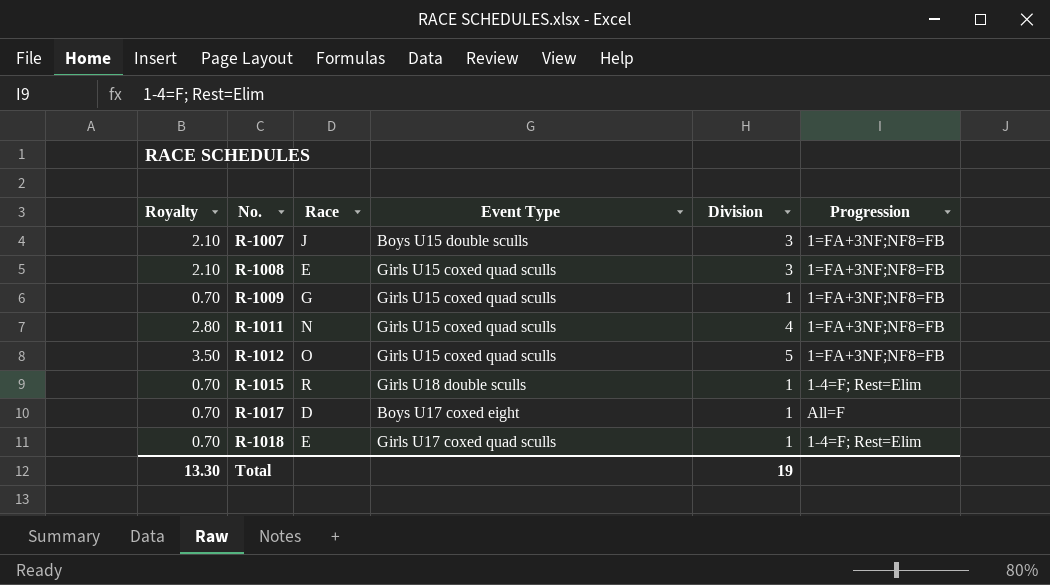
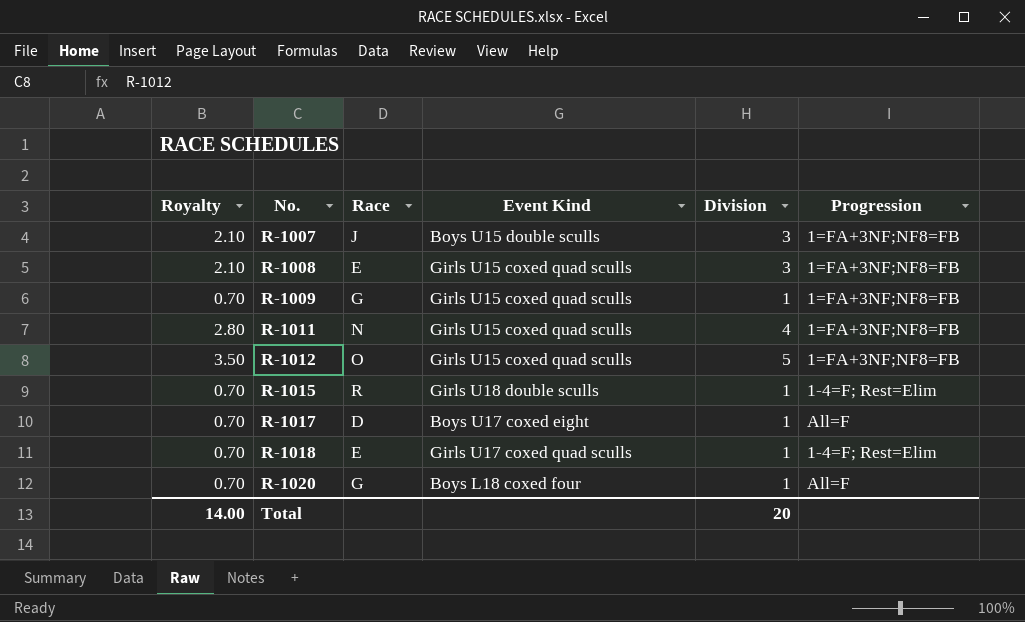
column name: Event Type -> Event Kind
row R-1020: none -> 0.70 | G | Boys L18 coxed four | 1 | All=F
Total | Royalty: 13.30 -> 14.00
Total | Division: 19 -> 20

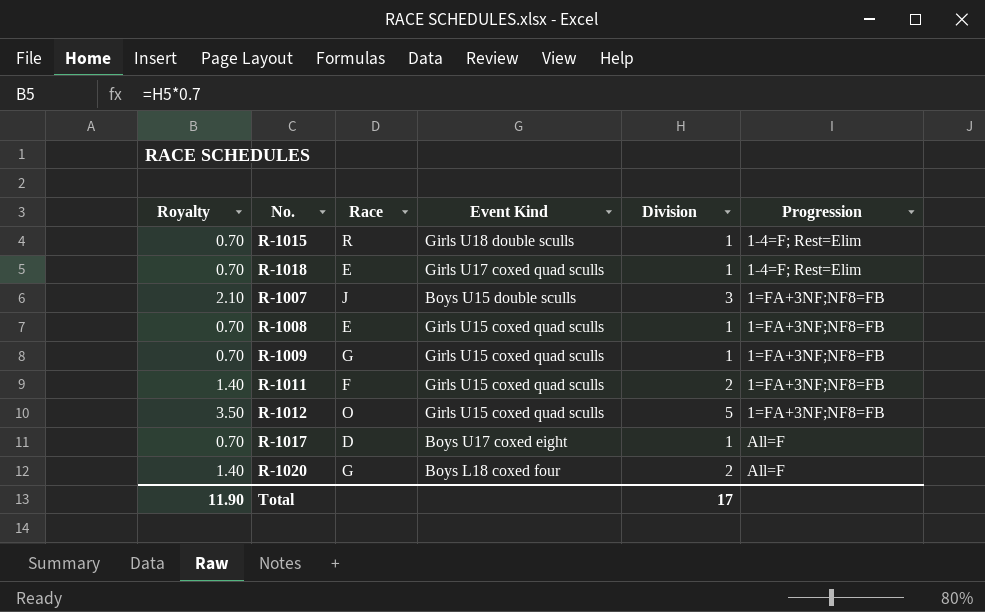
row order: No. ascending -> Progression ascending
R-1008 | Royalty: 2.10 -> 0.70
R-1008 | Division: 3 -> 1
R-1011 | Royalty: 2.80 -> 1.40
R-1011 | Race: N -> F
R-1011 | Division: 4 -> 2
R-1020 | Royalty: 0.70 -> 1.40
R-1020 | Division: 1 -> 2
Total | Royalty: 14.00 -> 11.90
Total | Division: 20 -> 17

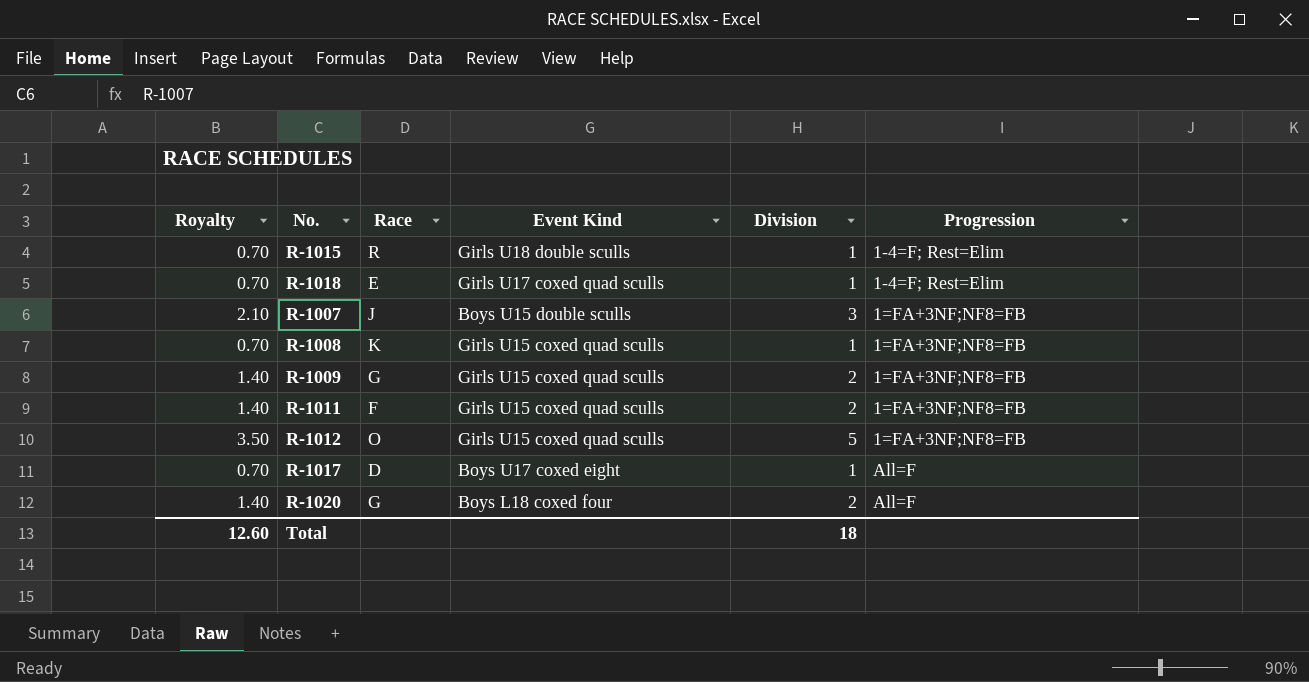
R-1008 | Race: E -> K
R-1009 | Royalty: 0.70 -> 1.40
R-1009 | Division: 1 -> 2
Total | Royalty: 11.90 -> 12.60
Total | Division: 17 -> 18

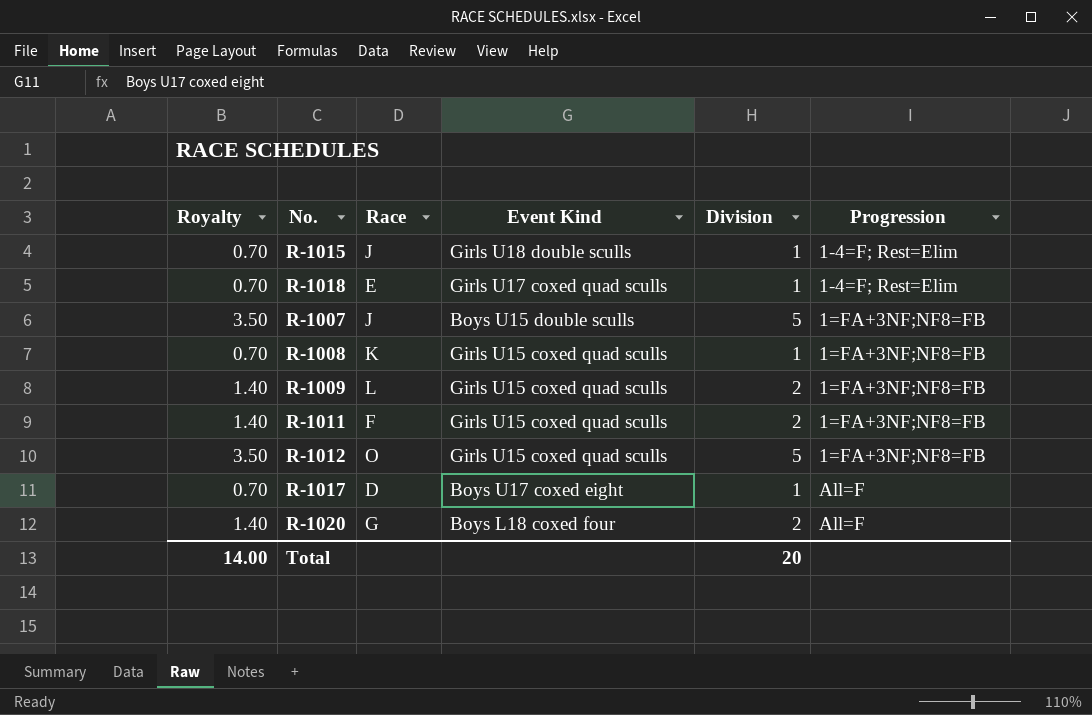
R-1015 | Race: R -> J
R-1007 | Royalty: 2.10 -> 3.50
R-1007 | Division: 3 -> 5
R-1009 | Race: G -> L
Total | Royalty: 12.60 -> 14.00
Total | Division: 18 -> 20

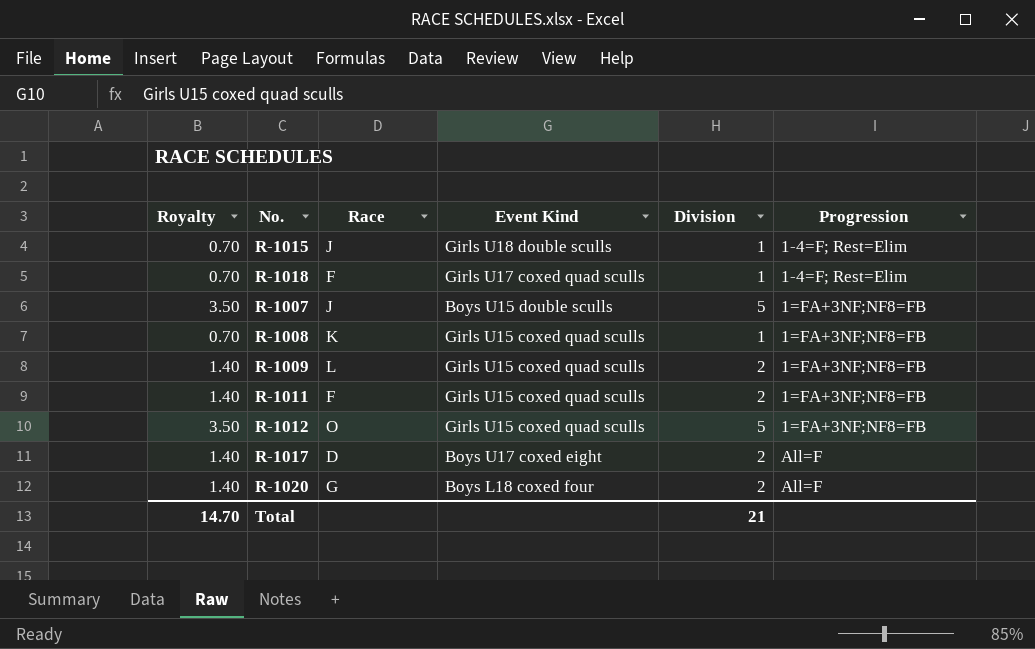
R-1018 | Race: E -> F
R-1017 | Royalty: 0.70 -> 1.40
R-1017 | Division: 1 -> 2
Total | Royalty: 14.00 -> 14.70
Total | Division: 20 -> 21

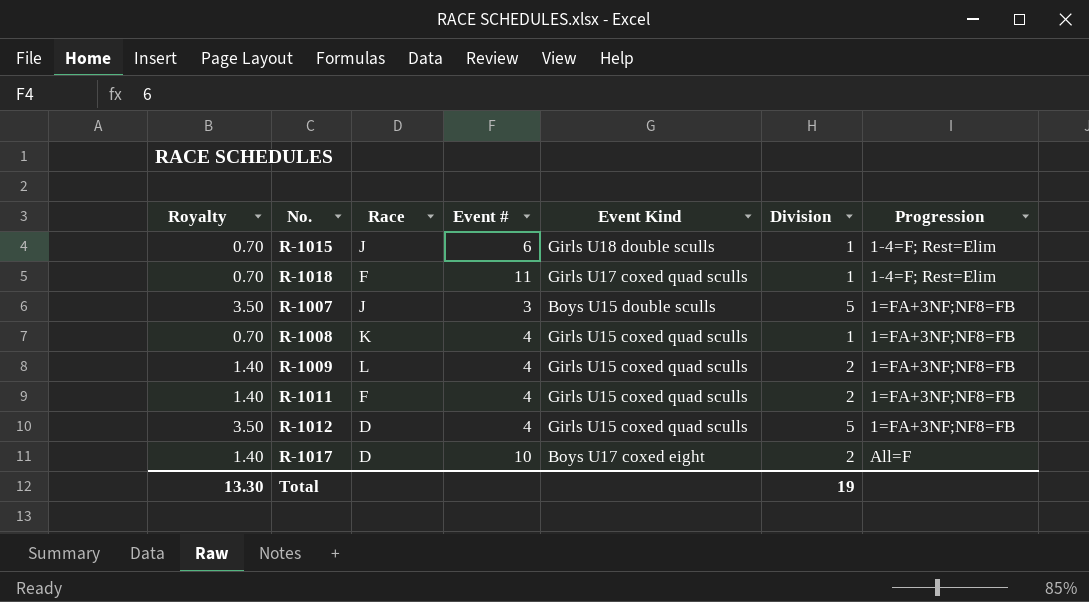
column Event # | position: none -> 4
row R-1020: 1.40 | G | Boys L18 coxed four | 2 | All=F -> none
R-1012 | Race: O -> D
Total | Royalty: 14.70 -> 13.30
Total | Division: 21 -> 19

